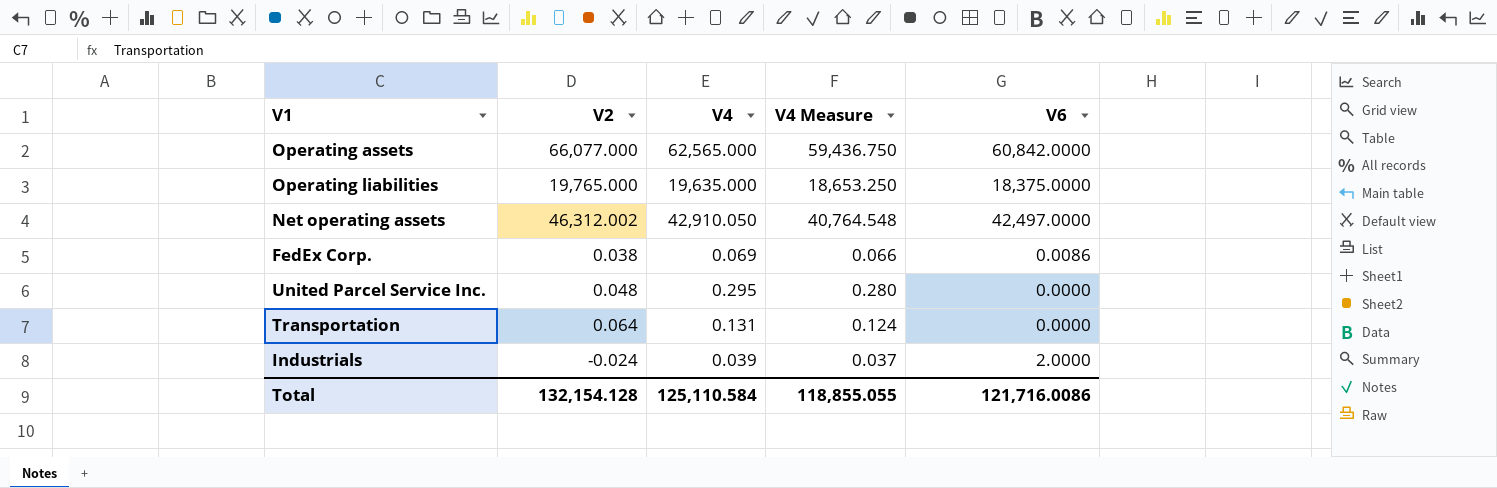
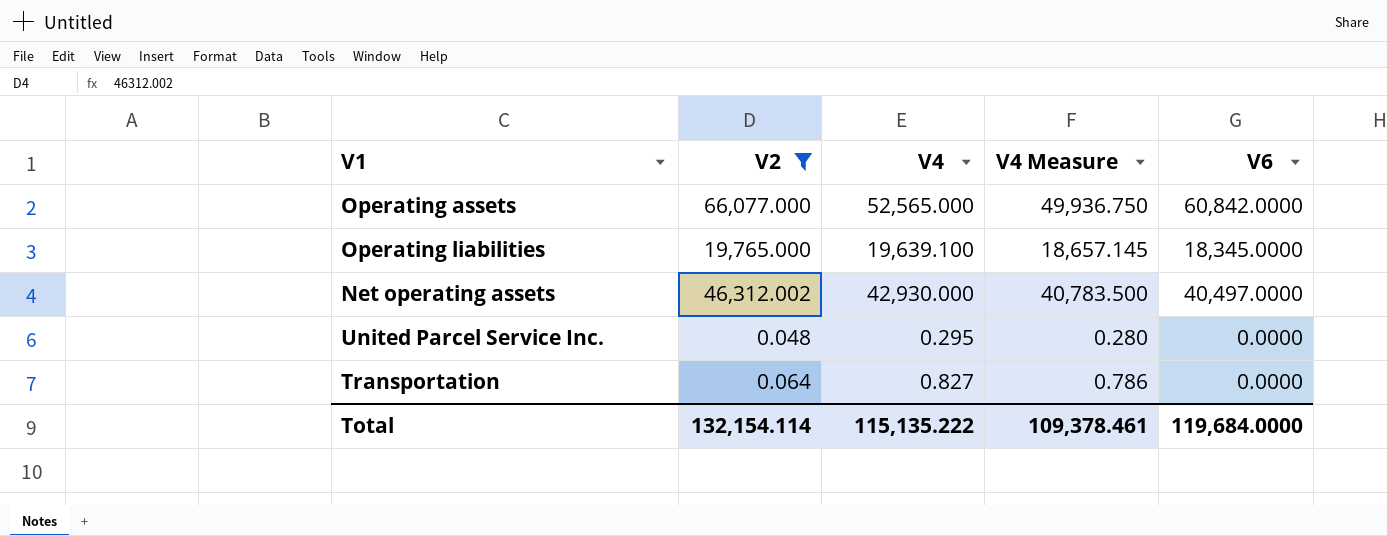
filter: none -> V2 >= 0.048
Operating assets | V4: 62,565.000 -> 52,565.000
Operating assets | V4 Measure: 59,436.750 -> 49,936.750
Operating liabilities | V4: 19,635.000 -> 19,639.100
Operating liabilities | V4 Measure: 18,653.250 -> 18,657.145
Operating liabilities | V6: 18,375.0000 -> 18,345.0000
Net operating assets | V4: 42,910.050 -> 42,930.000
Net operating assets | V4 Measure: 40,764.548 -> 40,783.500
Net operating assets | V6: 42,497.0000 -> 40,497.0000
Transportation | V4: 0.131 -> 0.827
Transportation | V4 Measure: 0.124 -> 0.786
Total | V2: 132,154.128 -> 132,154.114
Total | V4: 125,110.584 -> 115,135.222
Total | V4 Measure: 118,855.055 -> 109,378.461
Total | V6: 121,716.0086 -> 119,684.0000

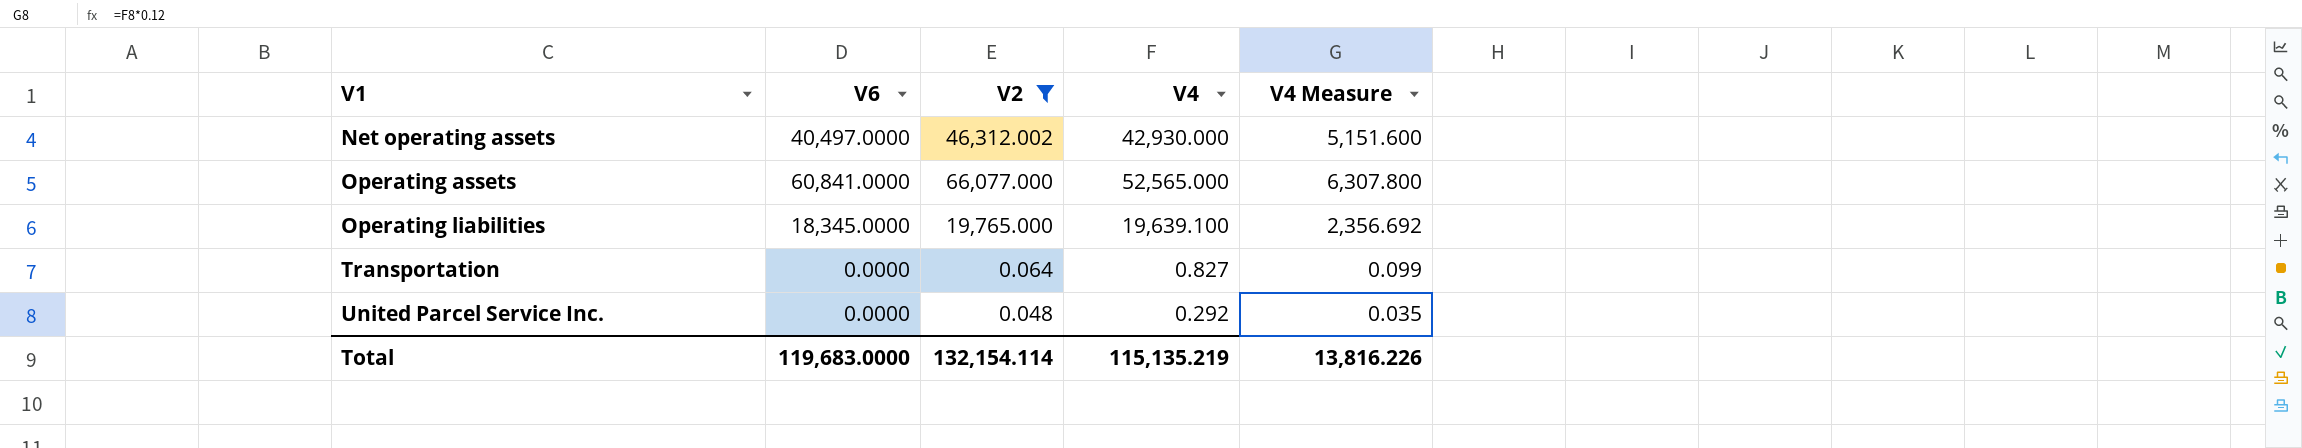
row order: none -> V1 ascending
column V6 | position: 5 -> 2
column V4 Measure | formula: [V4] * 0.95 -> [V4] * 0.12
Operating assets | V6: 60,842.0000 -> 60,841.0000
United Parcel Service Inc. | V4: 0.295 -> 0.292
Total | V6: 119,684.0000 -> 119,683.0000
Total | V4: 115,135.222 -> 115,135.219
Total | V4 Measure: 109,378.461 -> 13,816.226

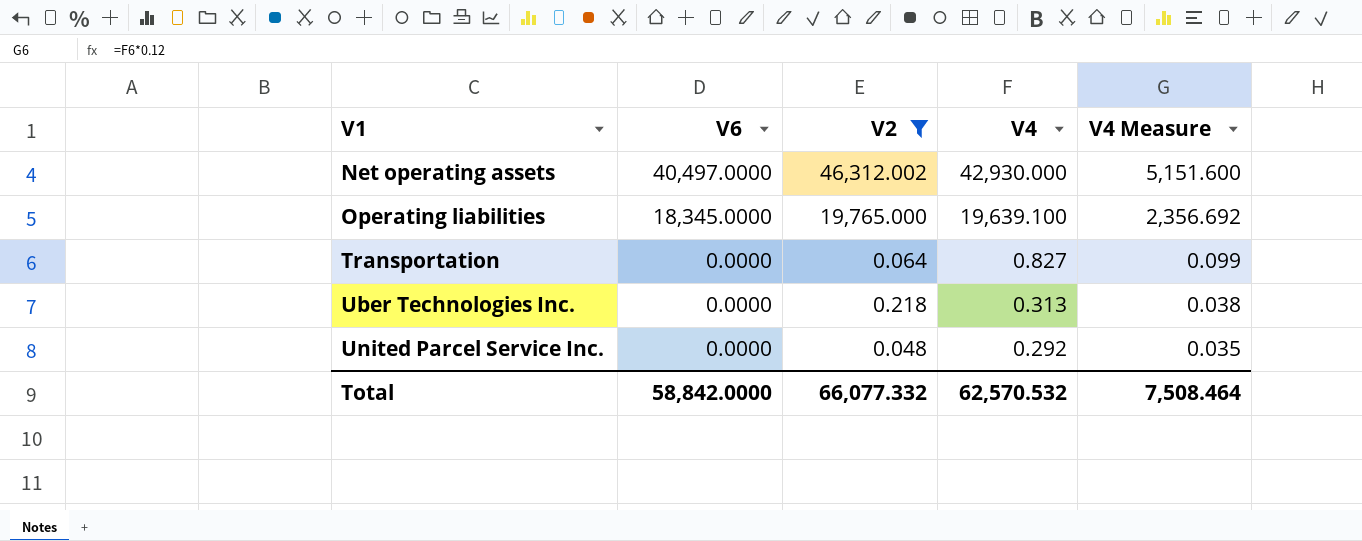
row Operating assets: 60,841.0000 | 66,077.000 | 52,565.000 | 6,307.800 -> none
row Uber Technologies Inc.: none -> 0.0000 | 0.218 | 0.313 | 0.038
Total | V6: 119,683.0000 -> 58,842.0000
Total | V2: 132,154.114 -> 66,077.332
Total | V4: 115,135.219 -> 62,570.532
Total | V4 Measure: 13,816.226 -> 7,508.464

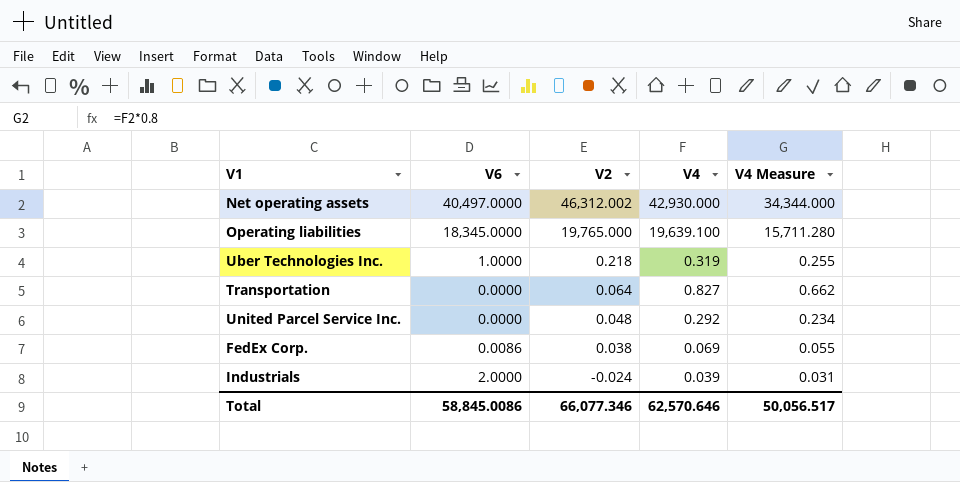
filter: V2 >= 0.048 -> none
row order: V1 ascending -> V2 descending
column V4 Measure | formula: [V4] * 0.12 -> [V4] * 0.8
Uber Technologies Inc. | V6: 0.0000 -> 1.0000
Uber Technologies Inc. | V4: 0.313 -> 0.319
Total | V6: 58,842.0000 -> 58,845.0086
Total | V2: 66,077.332 -> 66,077.346
Total | V4: 62,570.532 -> 62,570.646
Total | V4 Measure: 7,508.464 -> 50,056.517

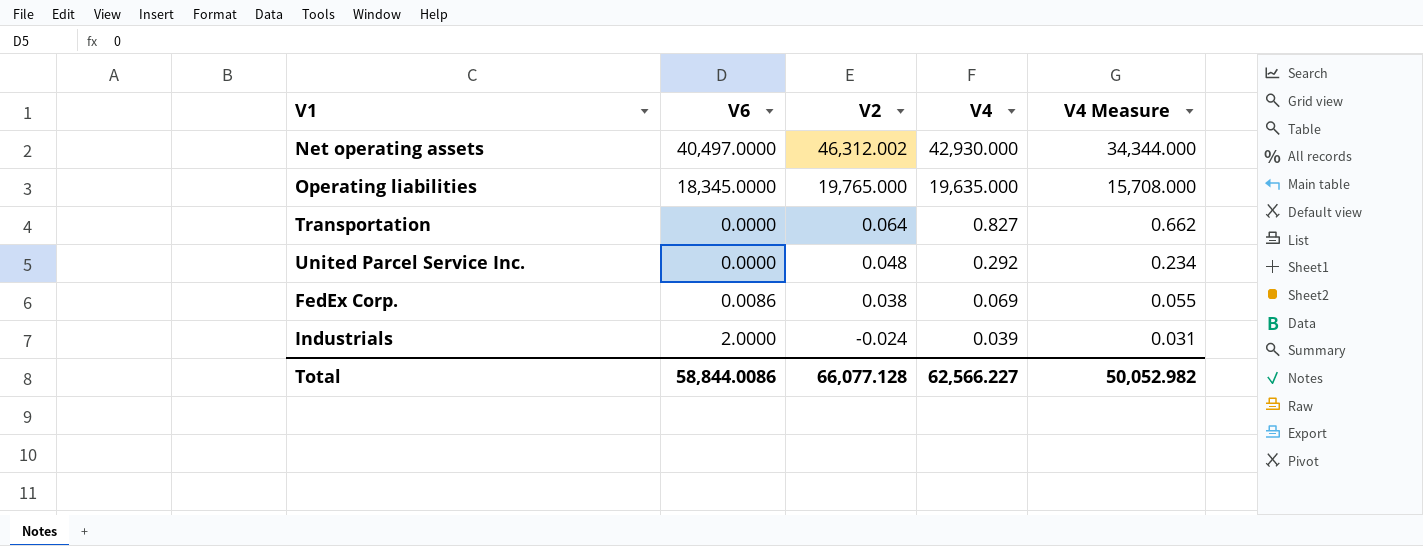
row Uber Technologies Inc.: 1.0000 | 0.218 | 0.319 | 0.255 -> none
Operating liabilities | V4: 19,639.100 -> 19,635.000
Operating liabilities | V4 Measure: 15,711.280 -> 15,708.000
Total | V6: 58,845.0086 -> 58,844.0086
Total | V2: 66,077.346 -> 66,077.128
Total | V4: 62,570.646 -> 62,566.227
Total | V4 Measure: 50,056.517 -> 50,052.982

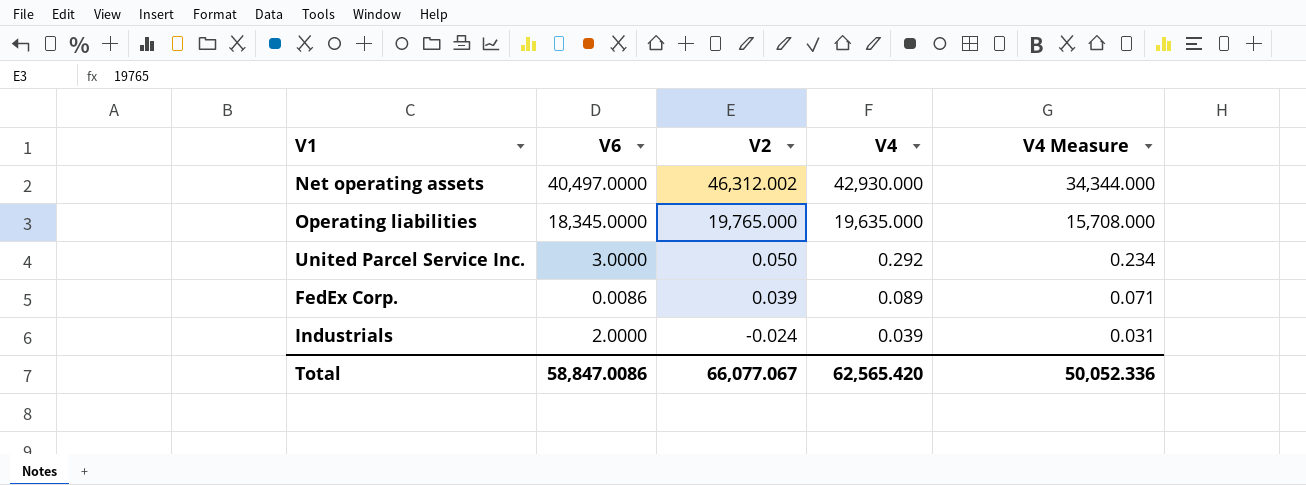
row Transportation: 0.0000 | 0.064 | 0.827 | 0.662 -> none
United Parcel Service Inc. | V6: 0.0000 -> 3.0000
United Parcel Service Inc. | V2: 0.048 -> 0.050
FedEx Corp. | V2: 0.038 -> 0.039
FedEx Corp. | V4: 0.069 -> 0.089
FedEx Corp. | V4 Measure: 0.055 -> 0.071
Total | V6: 58,844.0086 -> 58,847.0086
Total | V2: 66,077.128 -> 66,077.067
Total | V4: 62,566.227 -> 62,565.420
Total | V4 Measure: 50,052.982 -> 50,052.336

